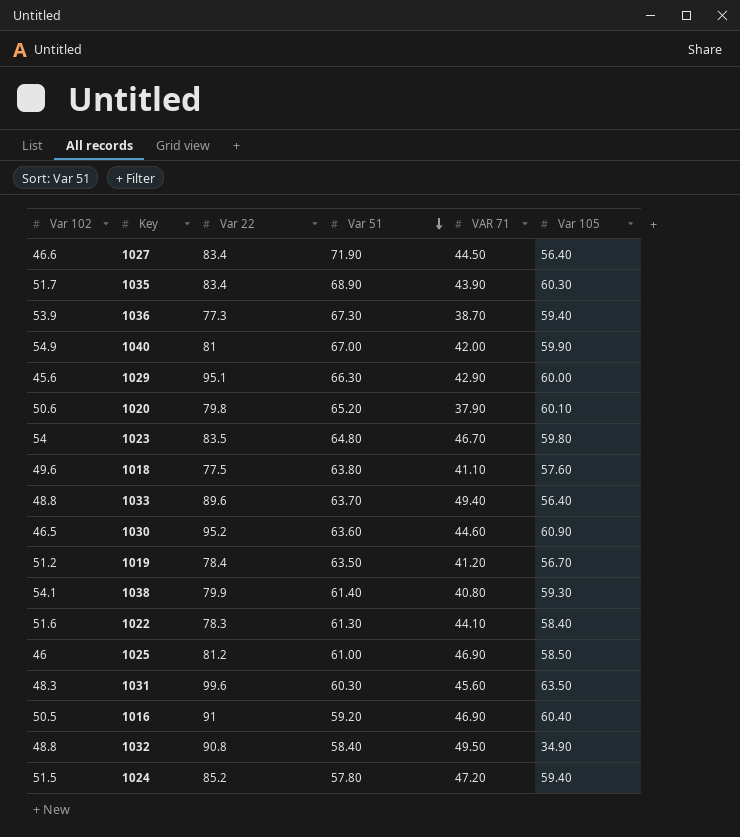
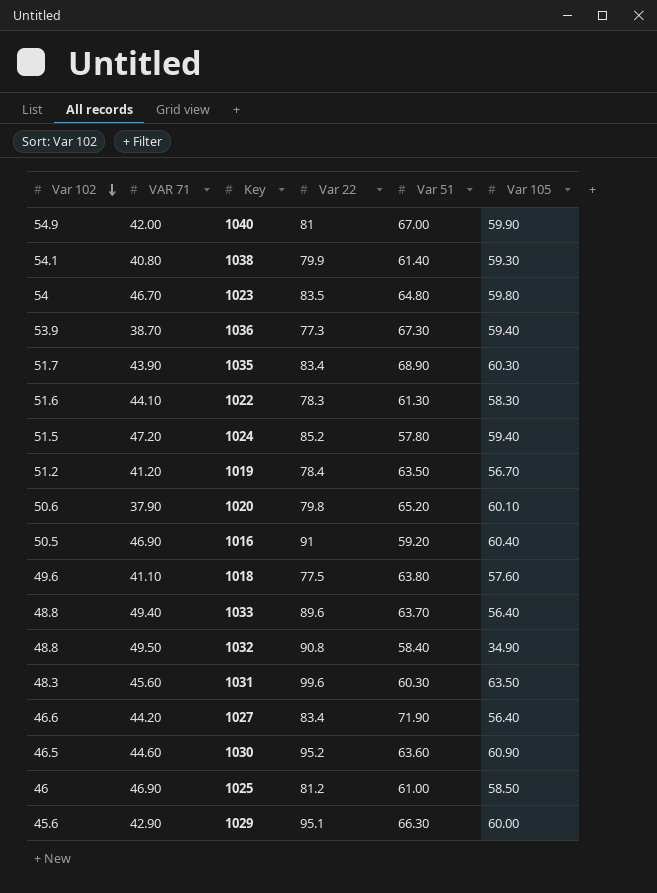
row order: Var 51 descending -> Var 102 descending
column VAR 71 | position: 5 -> 2
1022 | Var 105: 58.40 -> 58.30
1027 | VAR 71: 44.50 -> 44.20

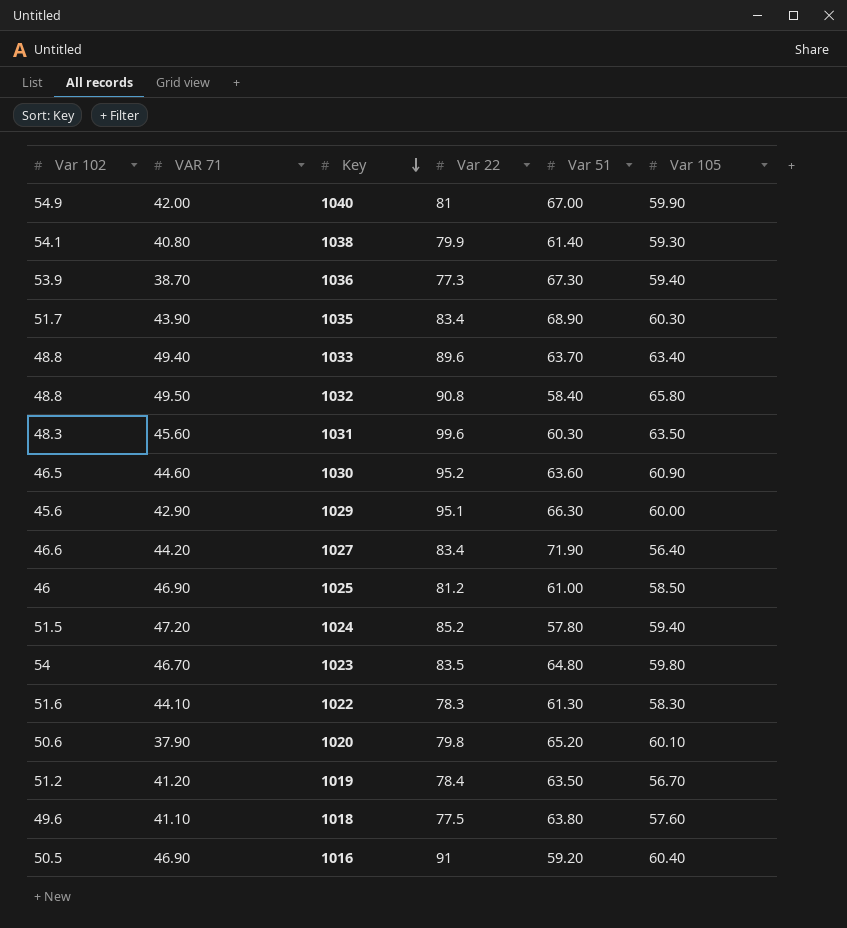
row order: Var 102 descending -> Key descending
1033 | Var 105: 56.40 -> 63.40
1032 | Var 105: 34.90 -> 65.80

